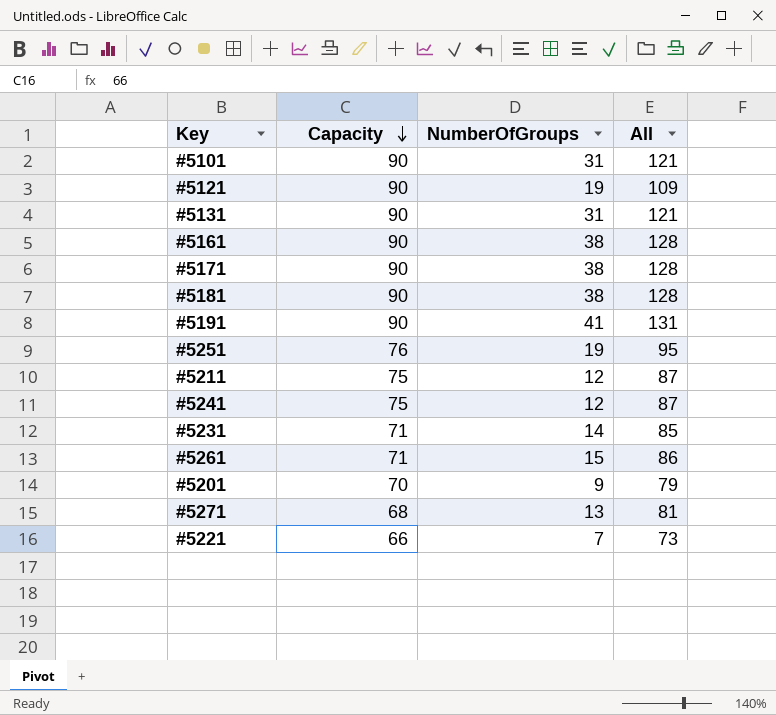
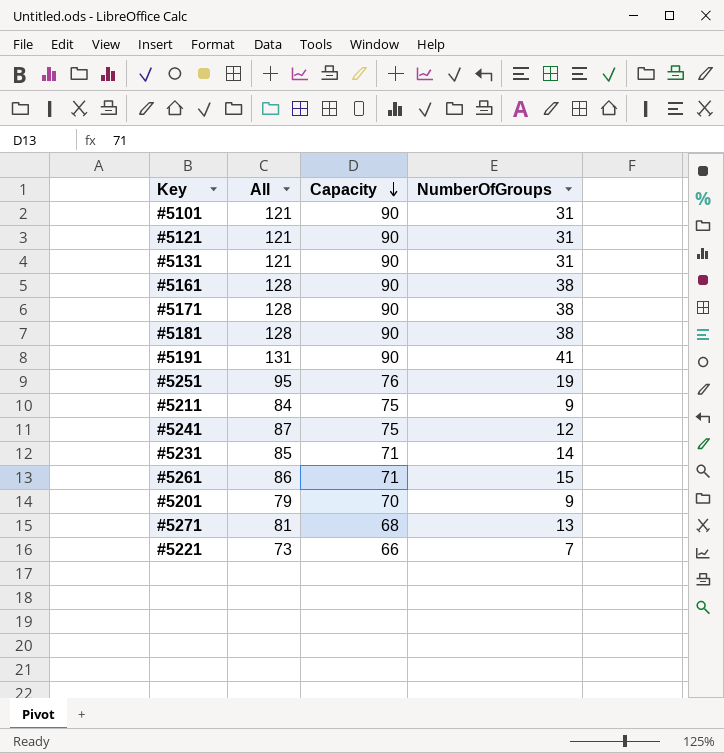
column All | position: 4 -> 2
#5121 | All: 109 -> 121
#5121 | NumberOfGroups: 19 -> 31
#5211 | All: 87 -> 84
#5211 | NumberOfGroups: 12 -> 9

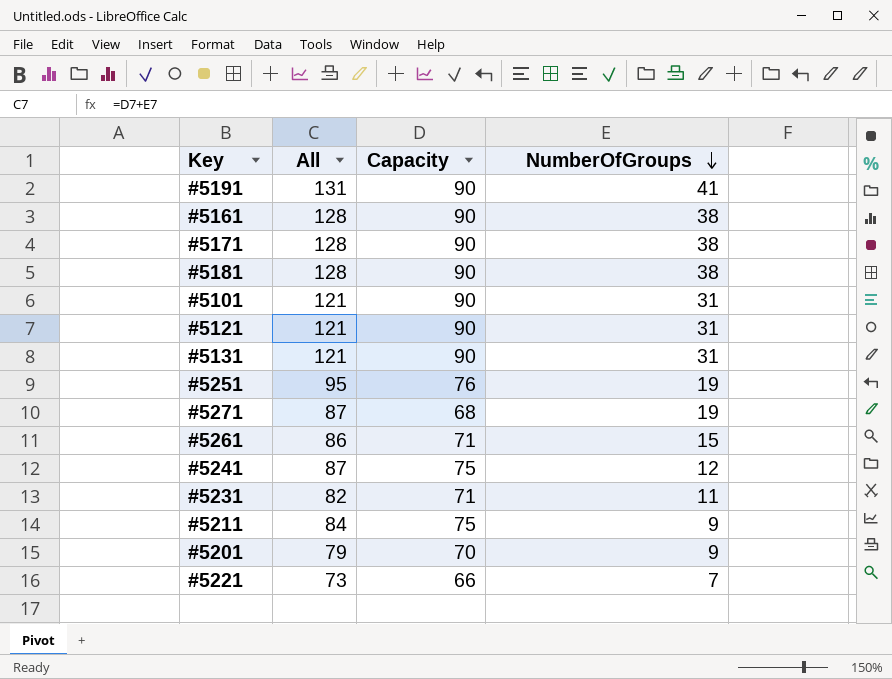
row order: Capacity descending -> NumberOfGroups descending
#5271 | All: 81 -> 87
#5271 | NumberOfGroups: 13 -> 19
#5231 | All: 85 -> 82
#5231 | NumberOfGroups: 14 -> 11

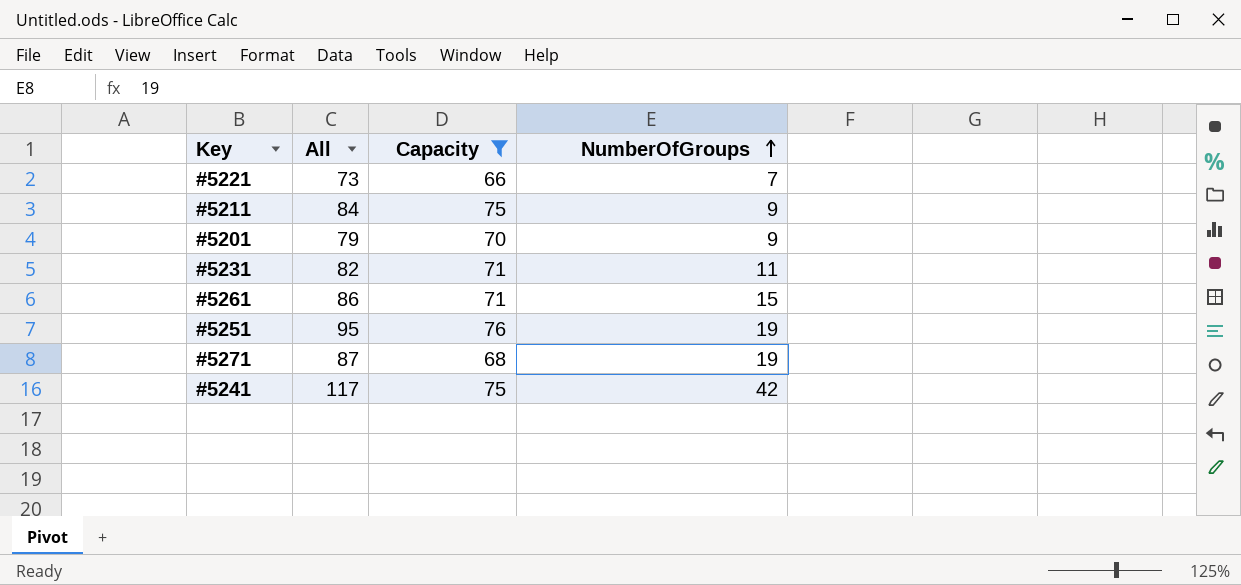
filter: none -> Capacity != 90
row order: NumberOfGroups descending -> NumberOfGroups ascending
#5241 | All: 87 -> 117
#5241 | NumberOfGroups: 12 -> 42

